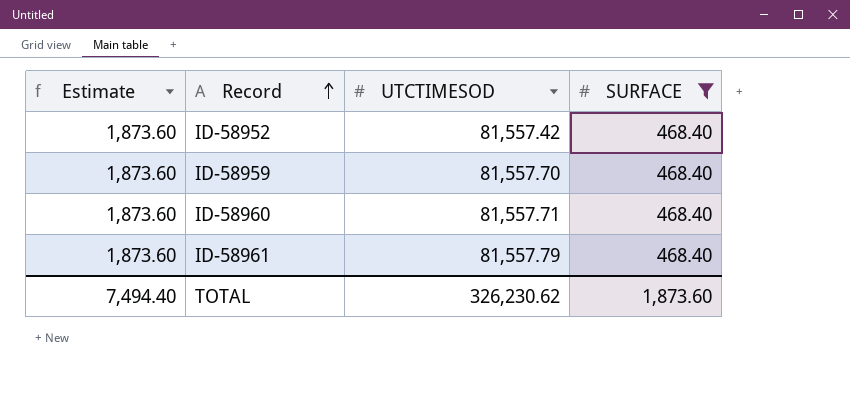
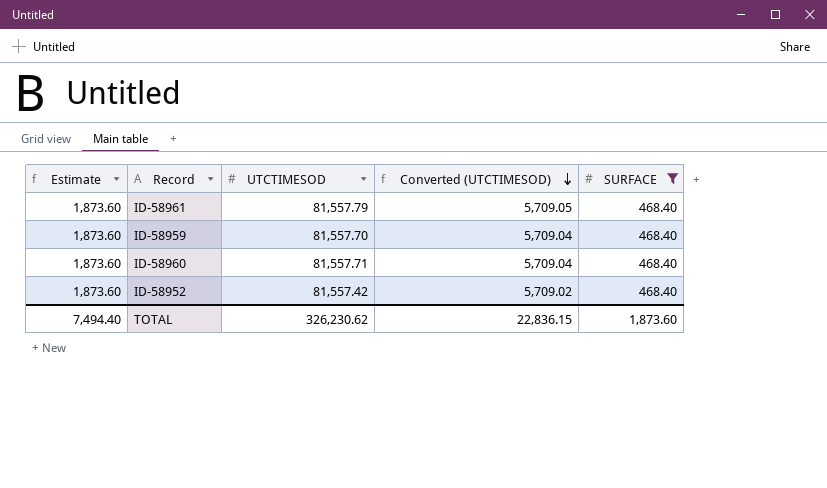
row order: Record ascending -> Converted (UTCTIMESOD) descending
column Converted (UTCTIMESOD) | formula: none -> [UTCTIMESOD] * 0.07

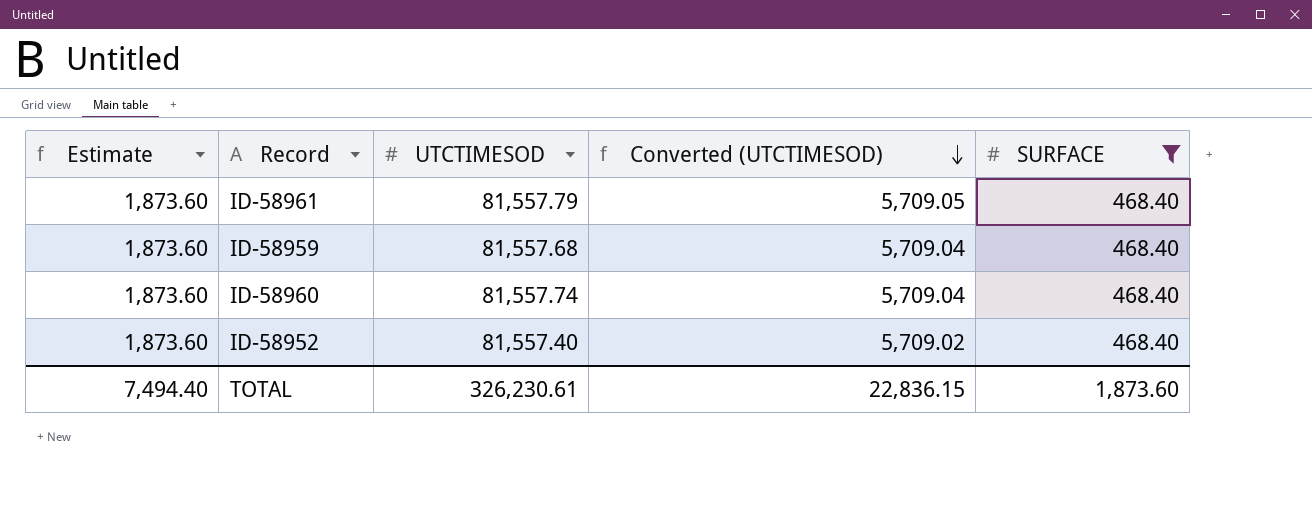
ID-58959 | UTCTIMESOD: 81,557.70 -> 81,557.68
ID-58960 | UTCTIMESOD: 81,557.71 -> 81,557.74
ID-58952 | UTCTIMESOD: 81,557.42 -> 81,557.40
TOTAL | UTCTIMESOD: 326,230.62 -> 326,230.61

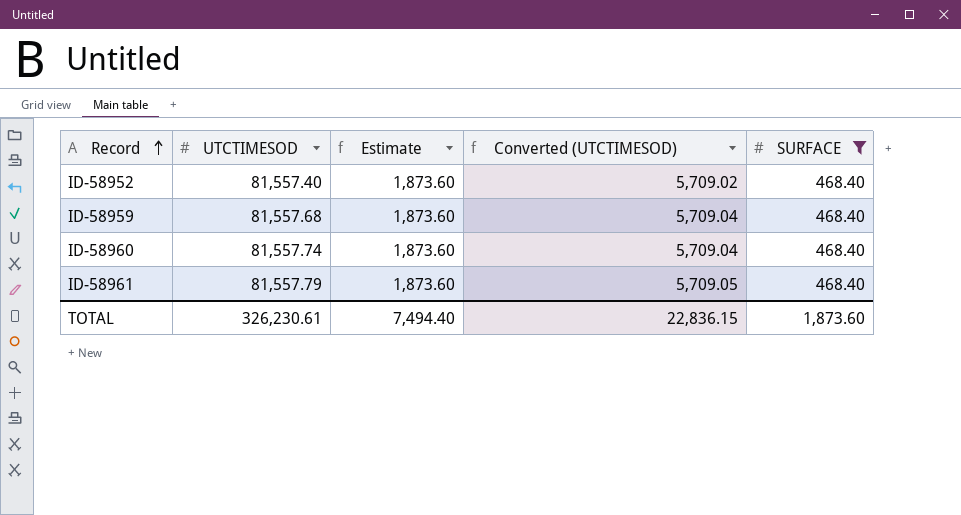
row order: Converted (UTCTIMESOD) descending -> Record ascending
column Estimate | position: 1 -> 3

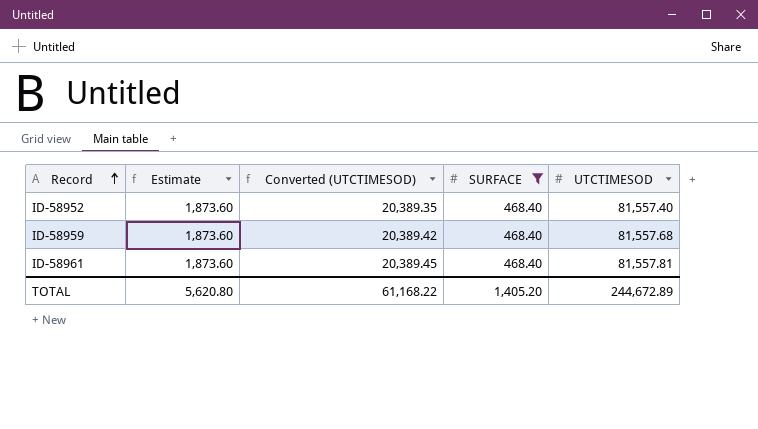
column Converted (UTCTIMESOD) | formula: [UTCTIMESOD] * 0.07 -> [UTCTIMESOD] * 0.25
column UTCTIMESOD | position: 2 -> 5
row ID-58960: 81,557.74 | 1,873.60 | 5,709.04 | 468.40 -> none
ID-58961 | UTCTIMESOD: 81,557.79 -> 81,557.81
TOTAL | Estimate: 7,494.40 -> 5,620.80
TOTAL | Converted (UTCTIMESOD): 22,836.15 -> 61,168.22
TOTAL | SURFACE: 1,873.60 -> 1,405.20
TOTAL | UTCTIMESOD: 326,230.61 -> 244,672.89

